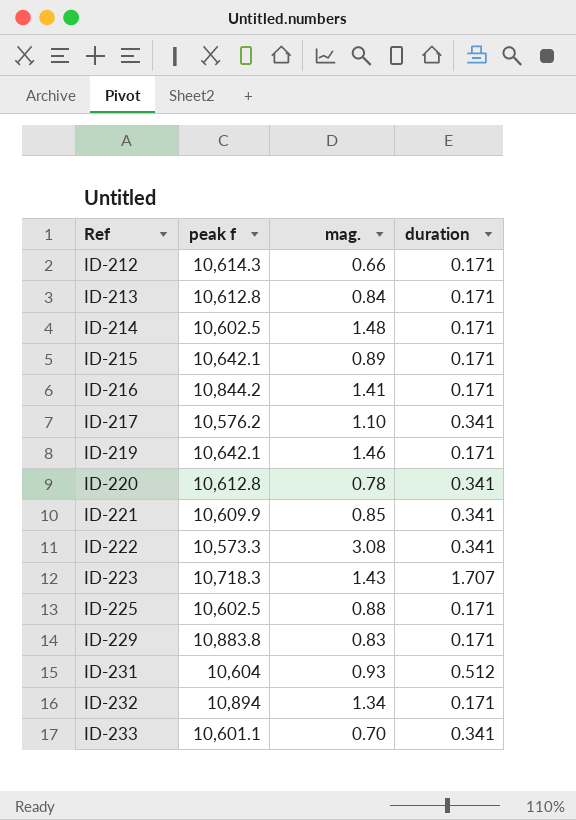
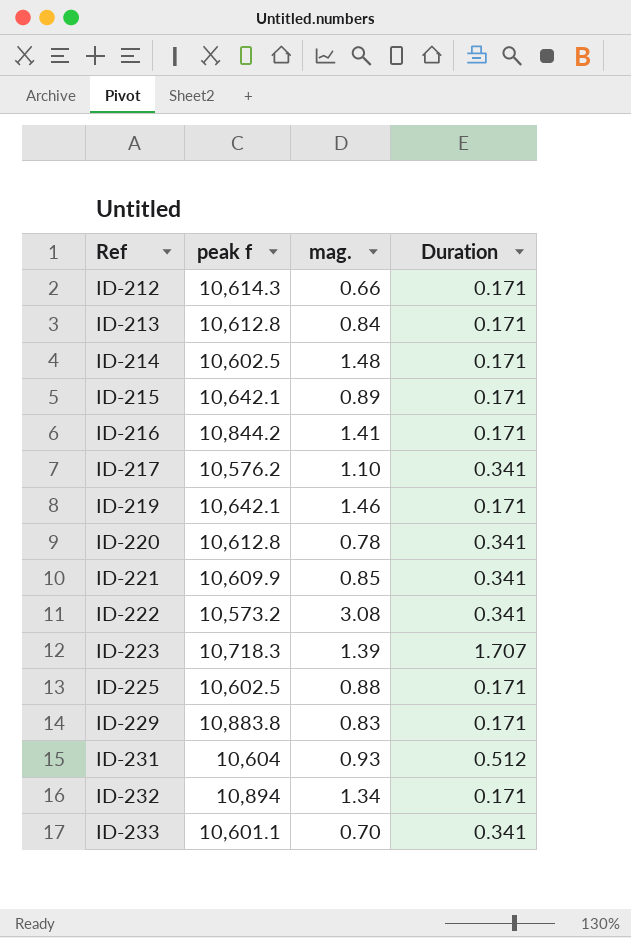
column name: duration -> Duration
ID-222 | peak f: 10,573.3 -> 10,573.2
ID-223 | mag.: 1.43 -> 1.39

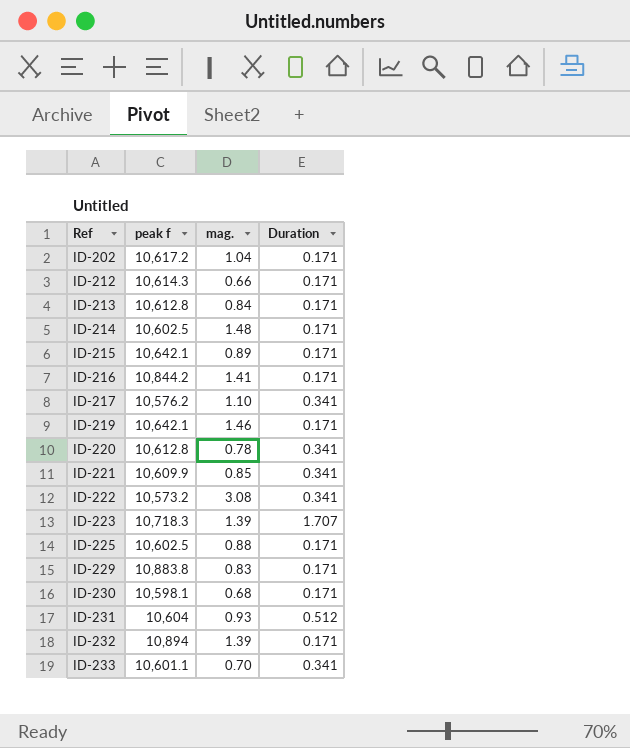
row ID-202: none -> 10,617.2 | 1.04 | 0.171
row ID-230: none -> 10,598.1 | 0.68 | 0.171
ID-232 | mag.: 1.34 -> 1.39

